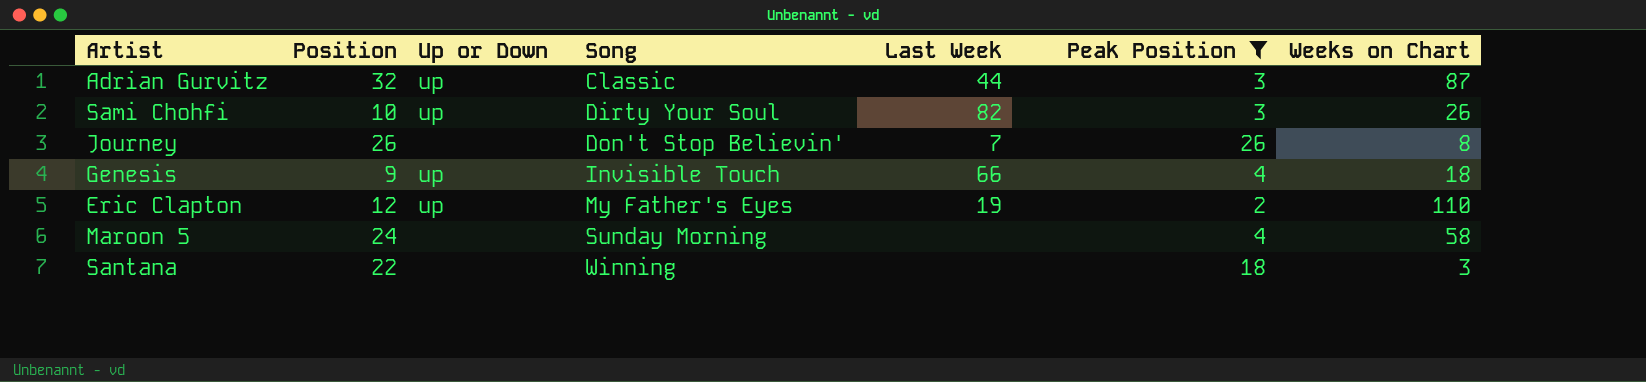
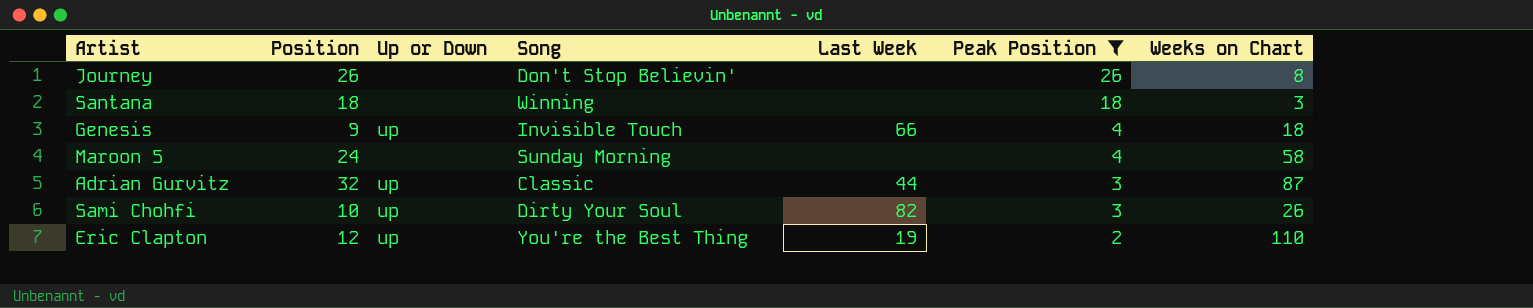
row order: Song ascending -> Peak Position descending
Journey | Last Week: 7 -> none
Santana | Position: 22 -> 18
Eric Clapton | Song: My Father's Eyes -> You're the Best Thing

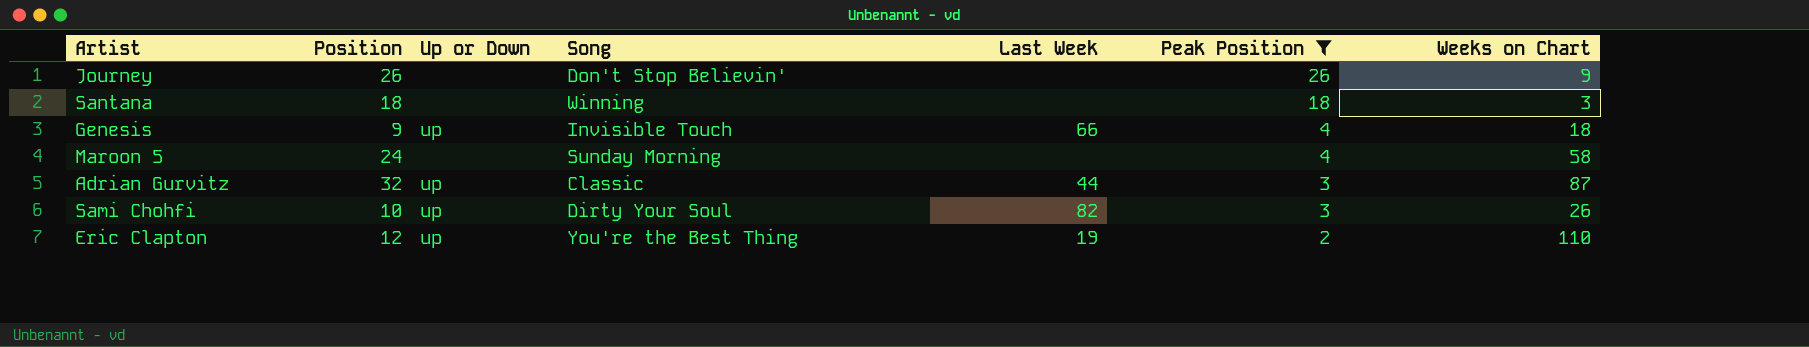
Journey | Weeks on Chart: 8 -> 9

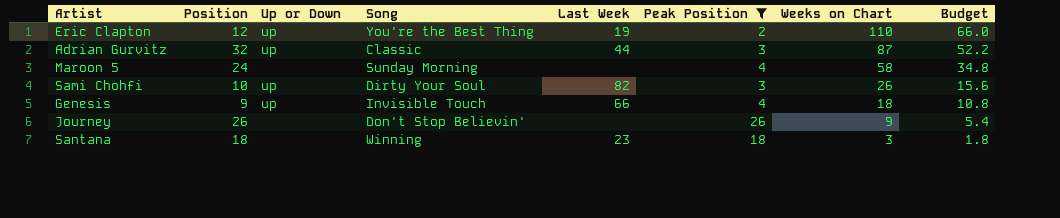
row order: Peak Position descending -> Weeks on Chart descending
column Budget | formula: none -> [Weeks on Chart] * 0.6
Santana | Last Week: none -> 23

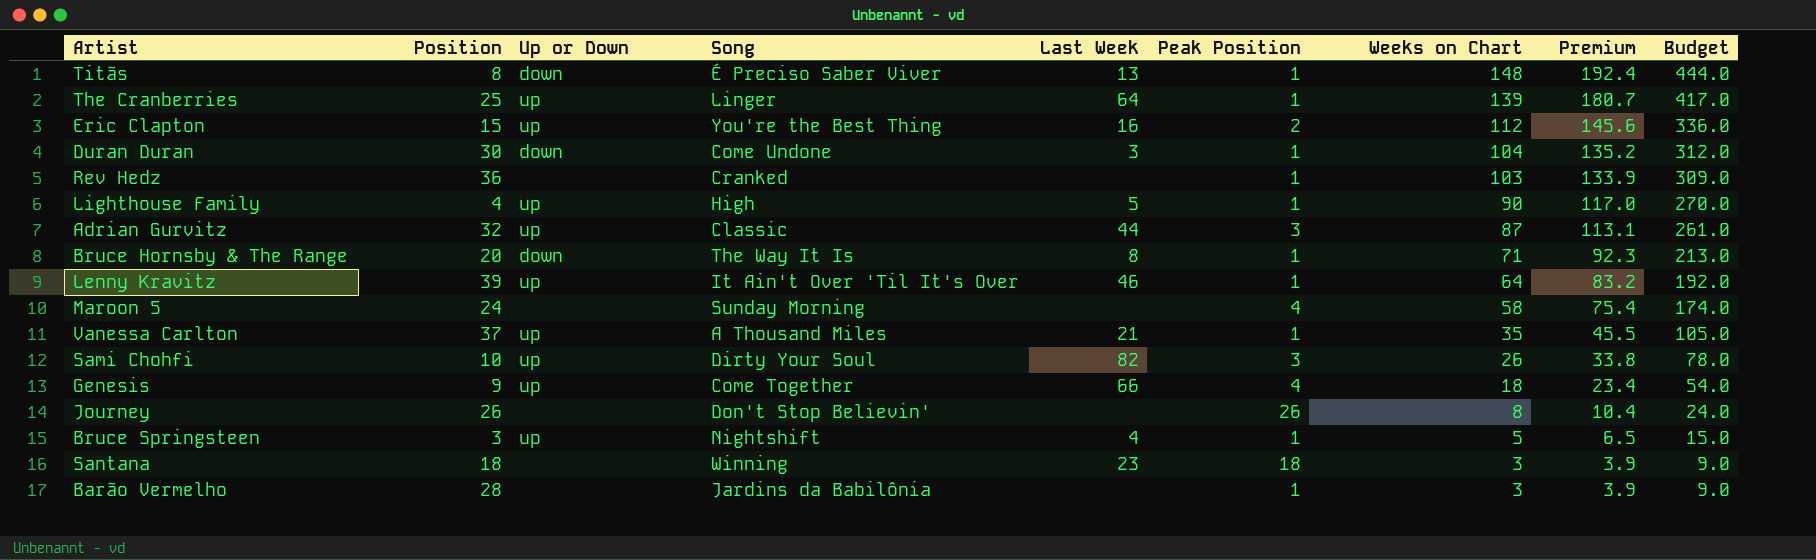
filter: Peak Position != 1 -> none
column Premium | formula: none -> [Weeks on Chart] * 1.3
column Budget | formula: [Weeks on Chart] * 0.6 -> [Weeks on Chart] * 3
Eric Clapton | Position: 12 -> 15
Eric Clapton | Last Week: 19 -> 16
Eric Clapton | Weeks on Chart: 110 -> 112
Genesis | Song: Invisible Touch -> Come Together
Journey | Weeks on Chart: 9 -> 8

